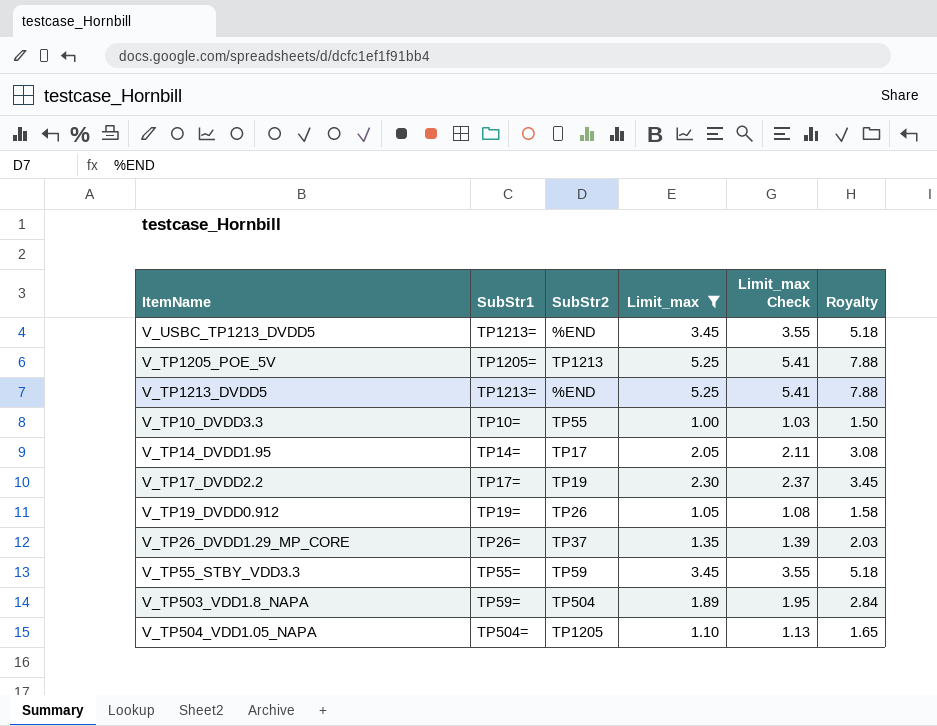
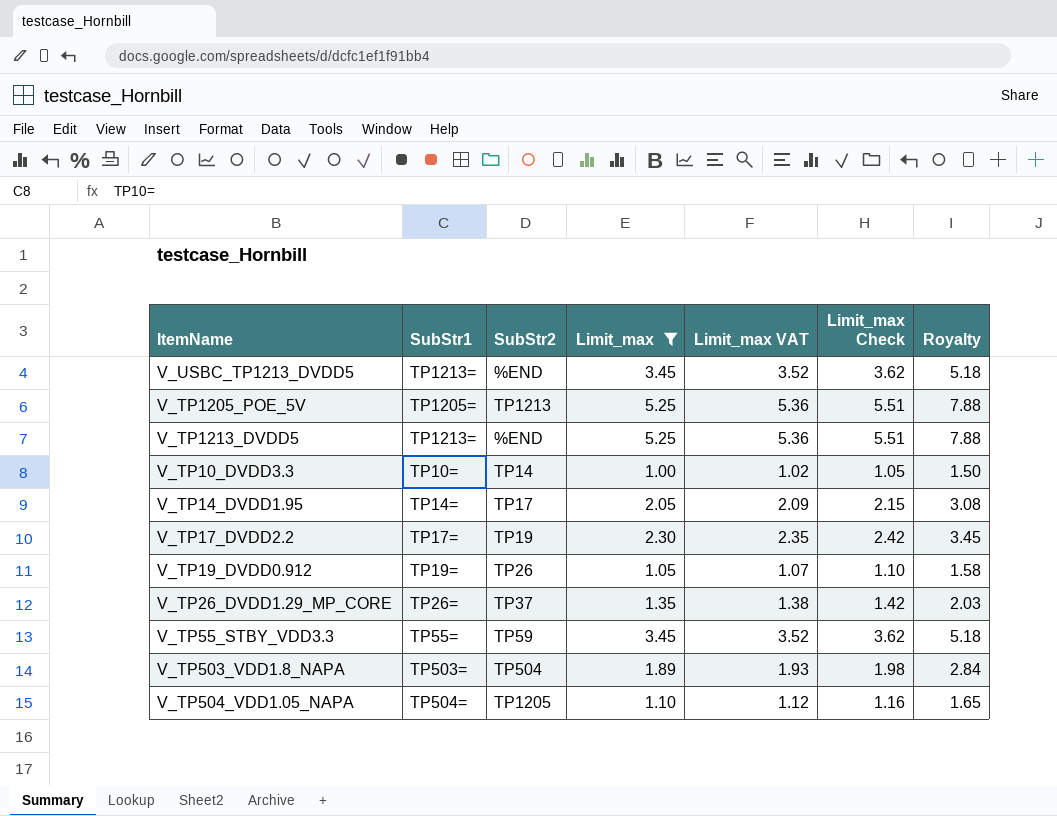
column Limit_max VAT | formula: none -> [Limit_max] * 1.02
column Limit_max Check | formula: [Limit_max] * 1.03 -> [Limit_max] * 1.05
V_TP10_DVDD3.3 | SubStr2: TP55 -> TP14
V_TP503_VDD1.8_NAPA | SubStr1: TP59= -> TP503=

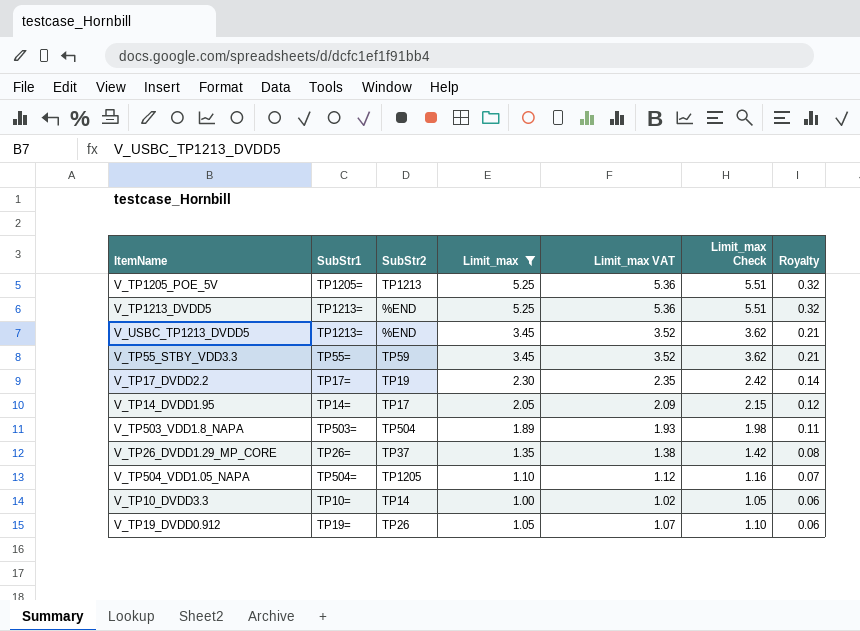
row order: none -> Royalty descending
column Royalty | formula: [Limit_max] * 1.5 -> [Limit_max] * 0.06

